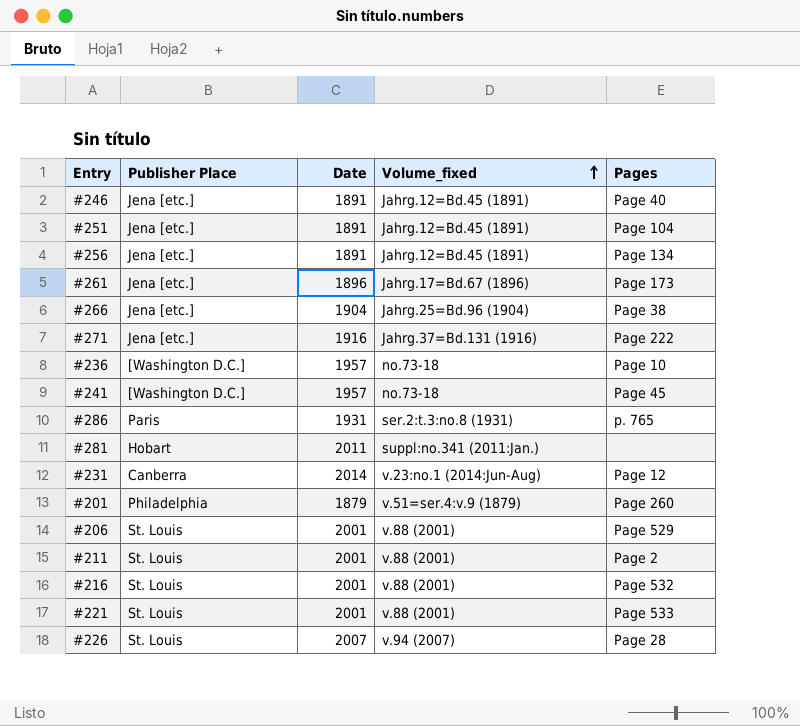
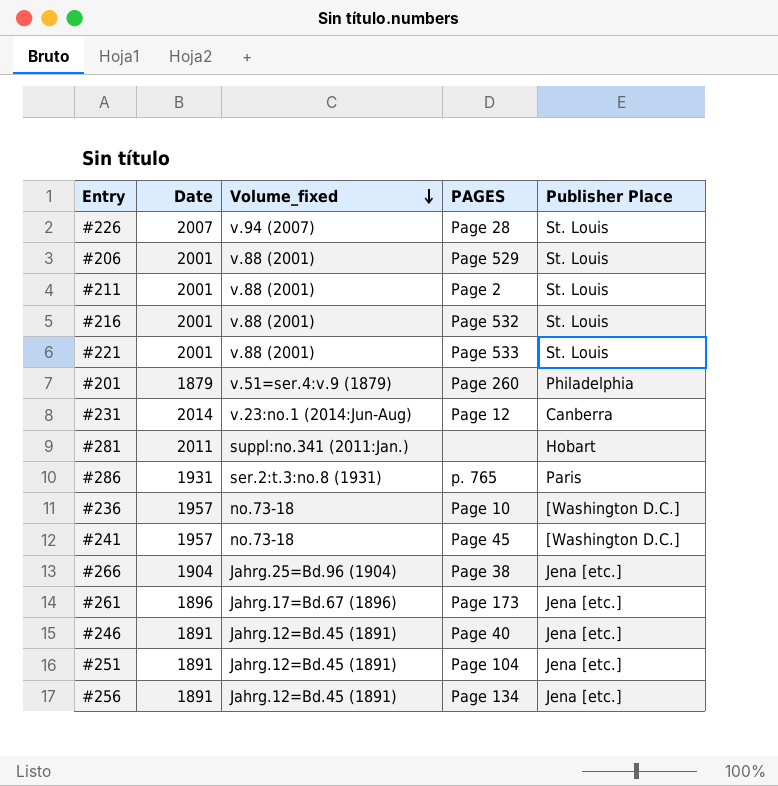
row order: Volume_fixed ascending -> Volume_fixed descending
column name: Pages -> PAGES
column Publisher Place | position: 2 -> 5
row #271: Jena [etc.] | 1916 | Jahrg.37=Bd.131 (1916) | Page 222 -> none

